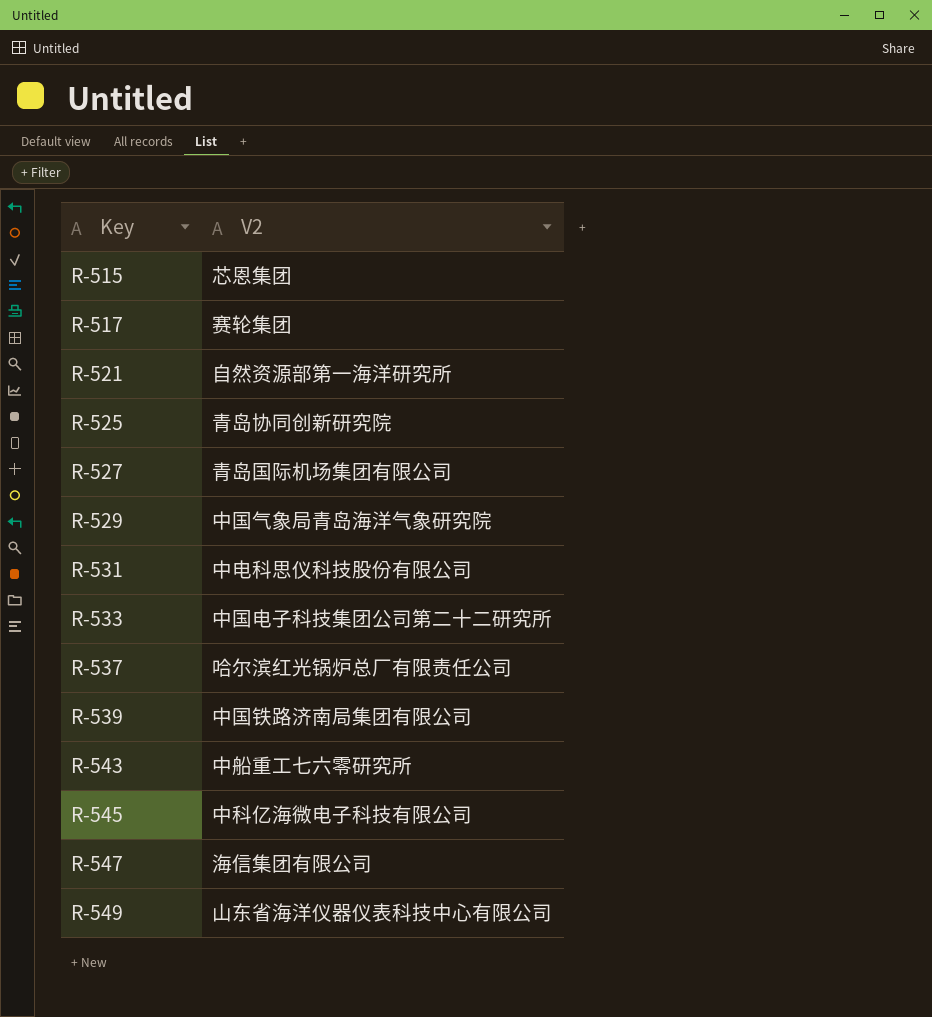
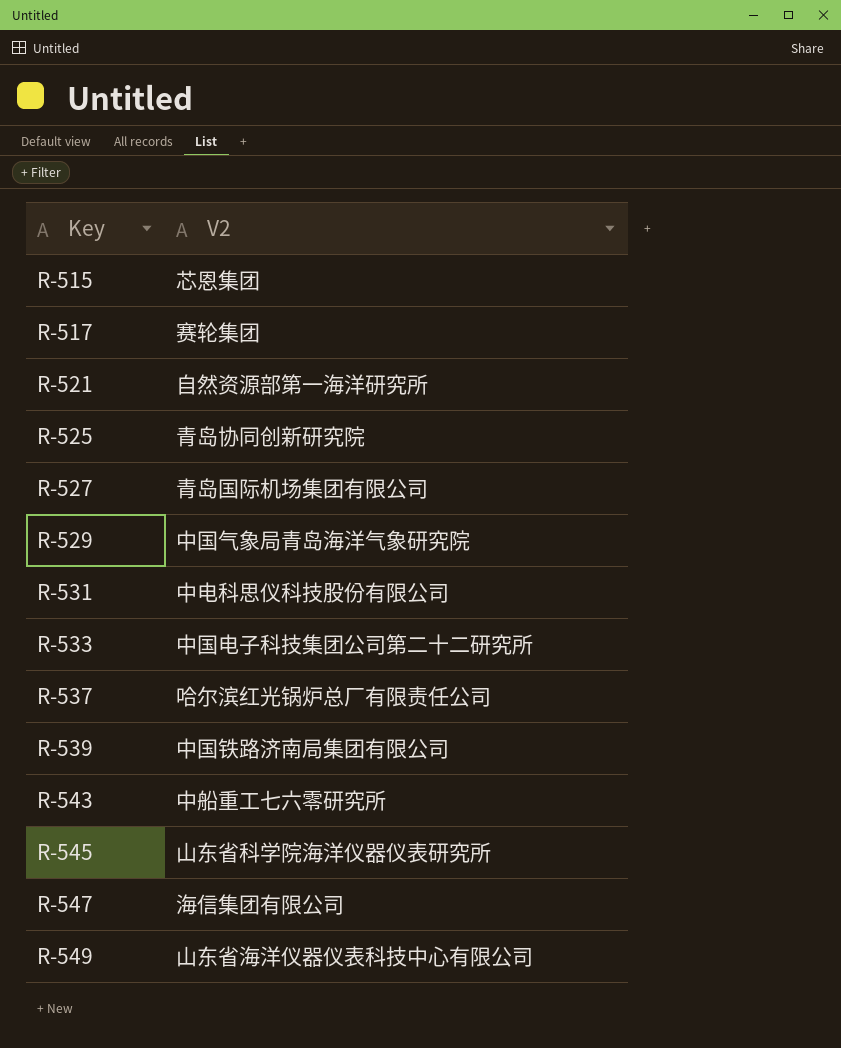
R-545 | V2: 中科亿海微电子科技有限公司 -> 山东省科学院海洋仪器仪表研究所

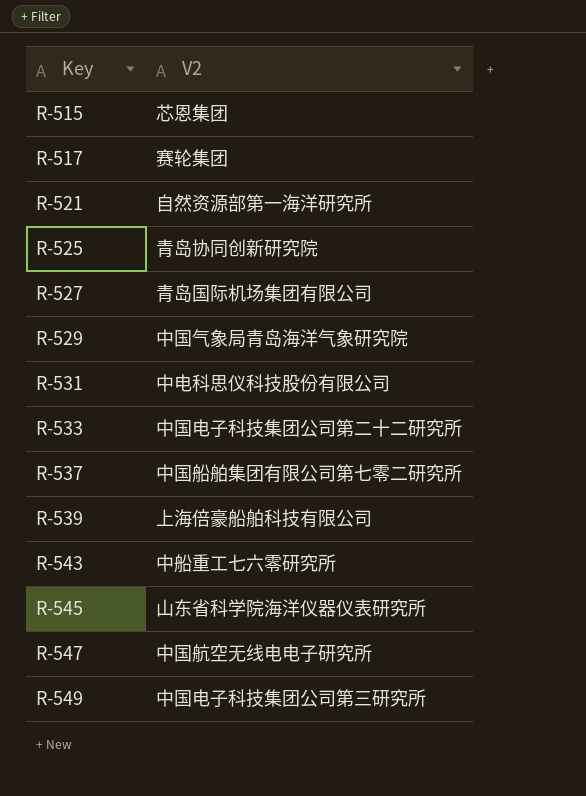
R-537 | V2: 哈尔滨红光锅炉总厂有限责任公司 -> 中国船舶集团有限公司第七零二研究所
R-539 | V2: 中国铁路济南局集团有限公司 -> 上海倍豪船舶科技有限公司
R-547 | V2: 海信集团有限公司 -> 中国航空无线电电子研究所
R-549 | V2: 山东省海洋仪器仪表科技中心有限公司 -> 中国电子科技集团公司第三研究所

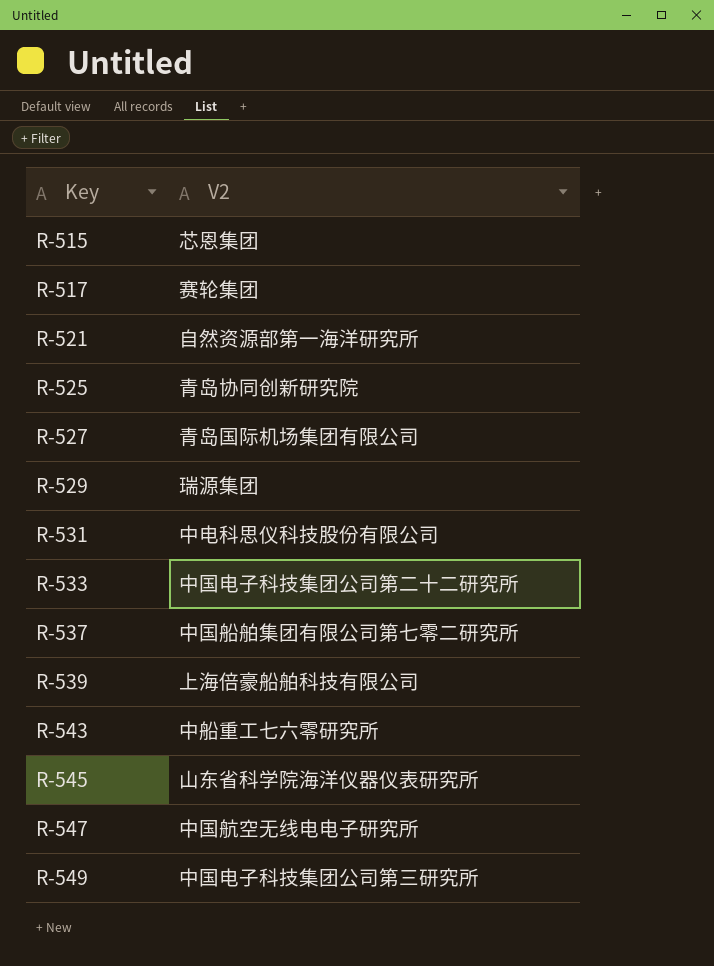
R-529 | V2: 中国气象局青岛海洋气象研究院 -> 瑞源集团

